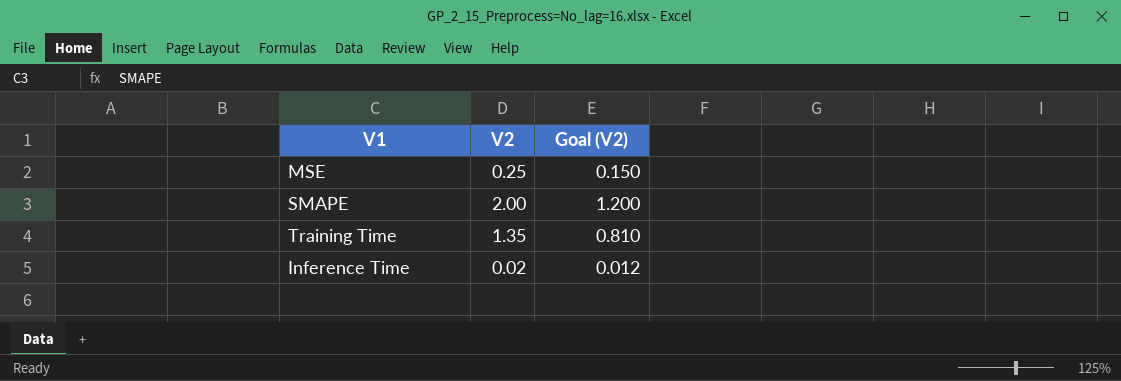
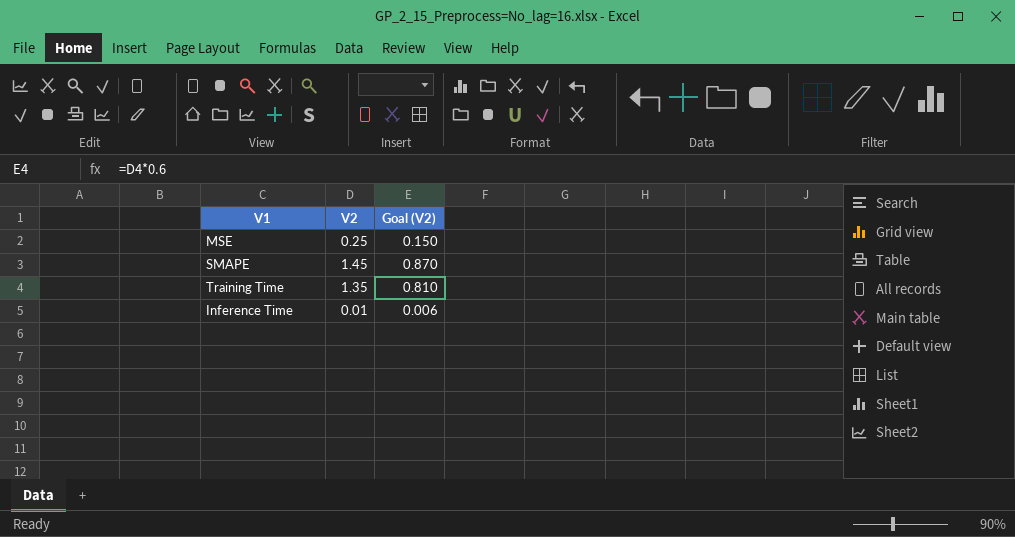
SMAPE | V2: 2.00 -> 1.45
SMAPE | Goal (V2): 1.200 -> 0.870
Inference Time | V2: 0.02 -> 0.01
Inference Time | Goal (V2): 0.012 -> 0.006

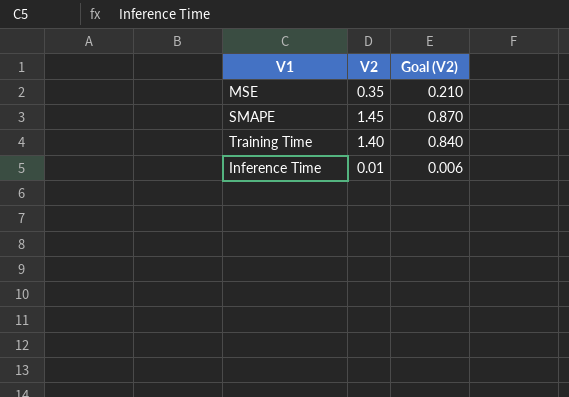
MSE | V2: 0.25 -> 0.35
MSE | Goal (V2): 0.150 -> 0.210
Training Time | V2: 1.35 -> 1.40
Training Time | Goal (V2): 0.810 -> 0.840

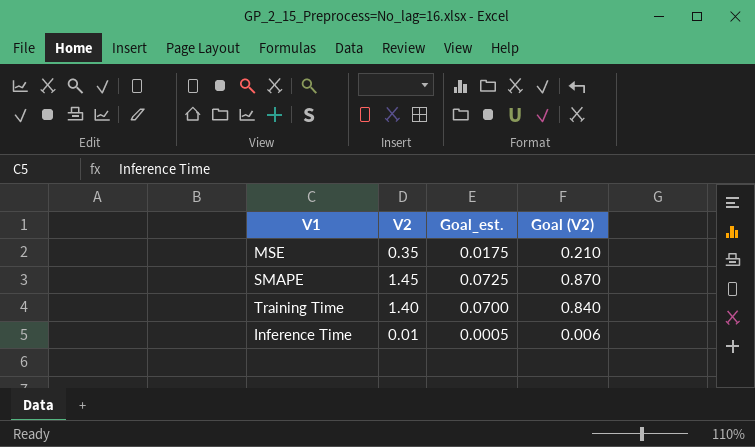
column Goal_est. | formula: none -> [V2] * 0.05

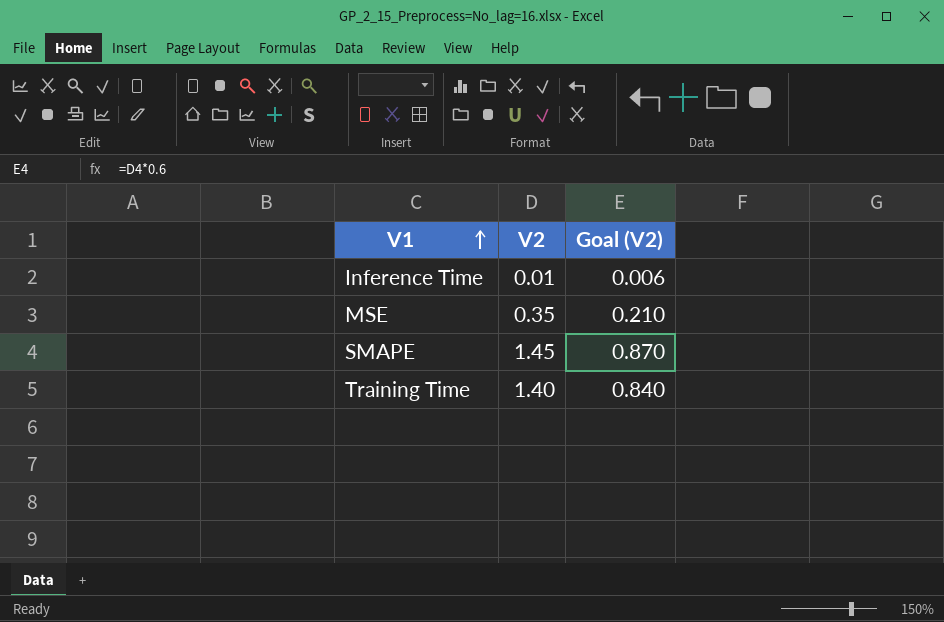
row order: none -> V1 ascending
column Goal_est. | formula: [V2] * 0.05 -> none

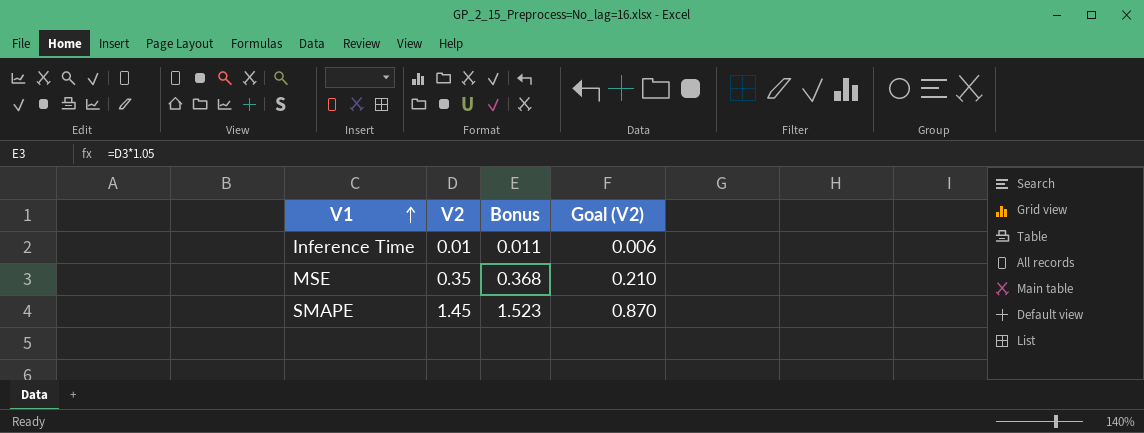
column Bonus | formula: none -> [V2] * 1.05
row Training Time: 1.40 | 0.840 -> none

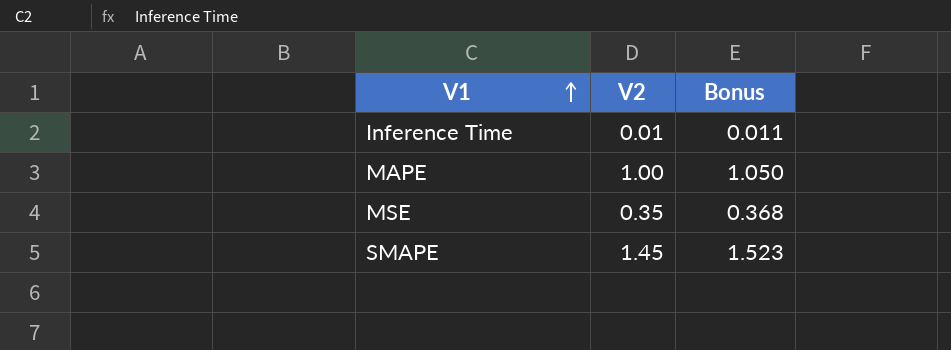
column Goal (V2) | formula: [V2] * 0.6 -> none
row MAPE: none -> 1.00 | 1.050

